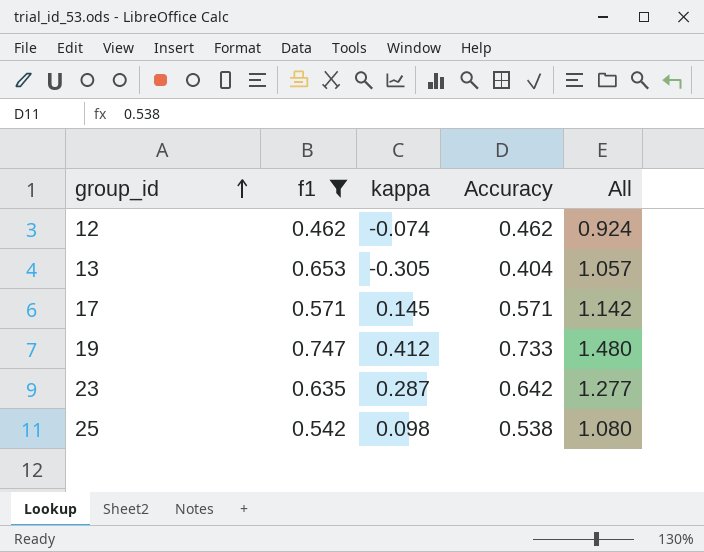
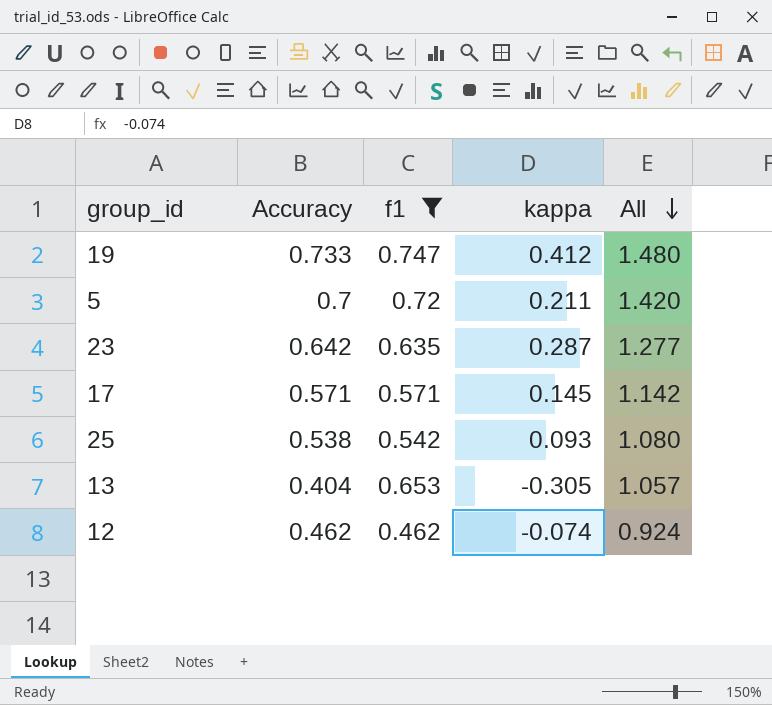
row order: group_id ascending -> All descending
column Accuracy | position: 4 -> 2
row 5: none -> 0.7 | 0.72 | 0.211 | 1.420
25 | kappa: 0.098 -> 0.093

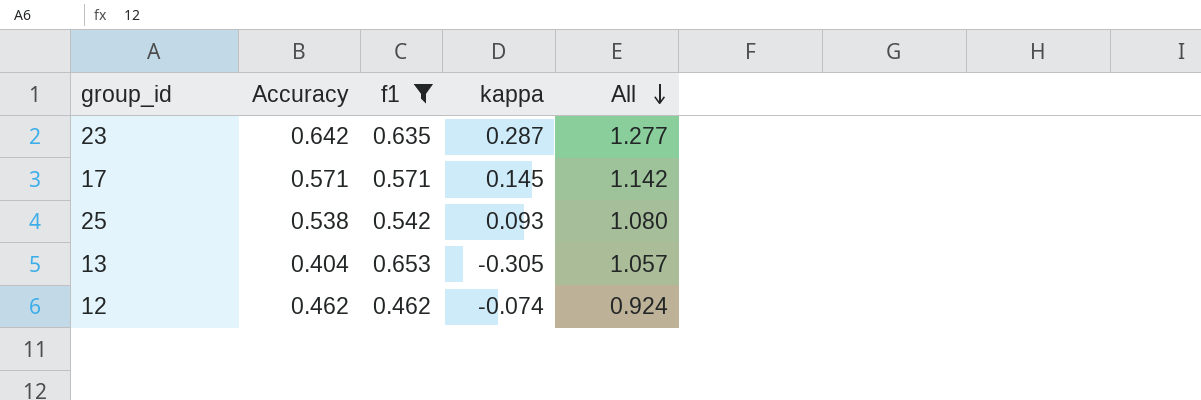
row 19: 0.733 | 0.747 | 0.412 | 1.480 -> none
row 5: 0.7 | 0.72 | 0.211 | 1.420 -> none

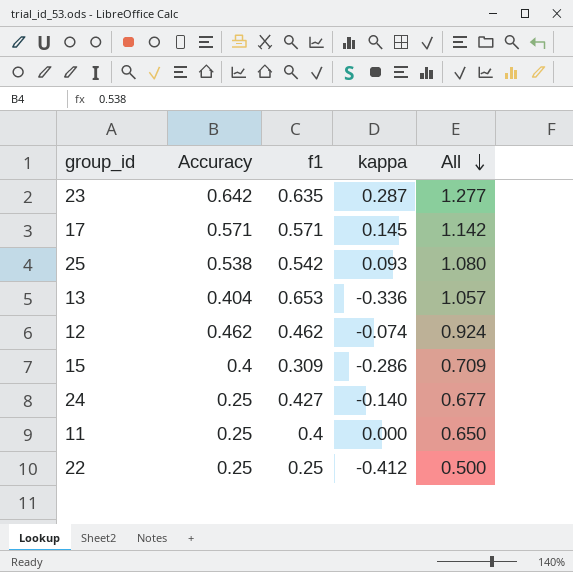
filter: f1 >= 0.462 -> none
13 | kappa: -0.305 -> -0.336

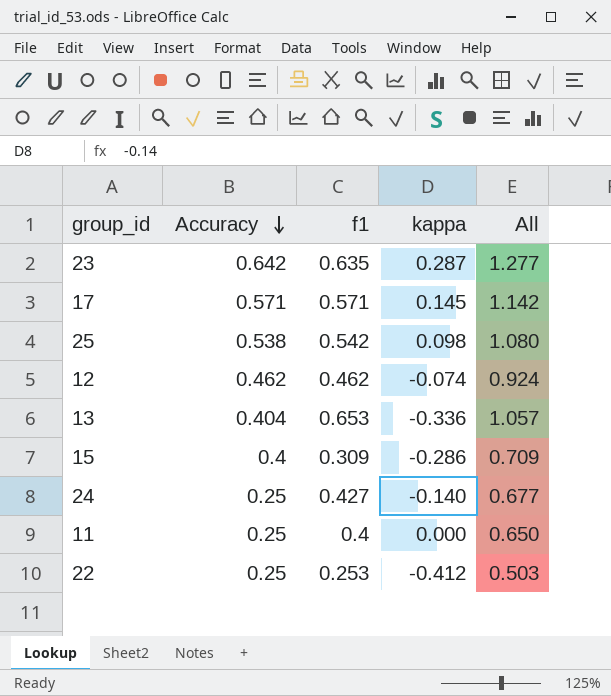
row order: All descending -> Accuracy descending
25 | kappa: 0.093 -> 0.098
22 | f1: 0.25 -> 0.253
22 | All: 0.500 -> 0.503

